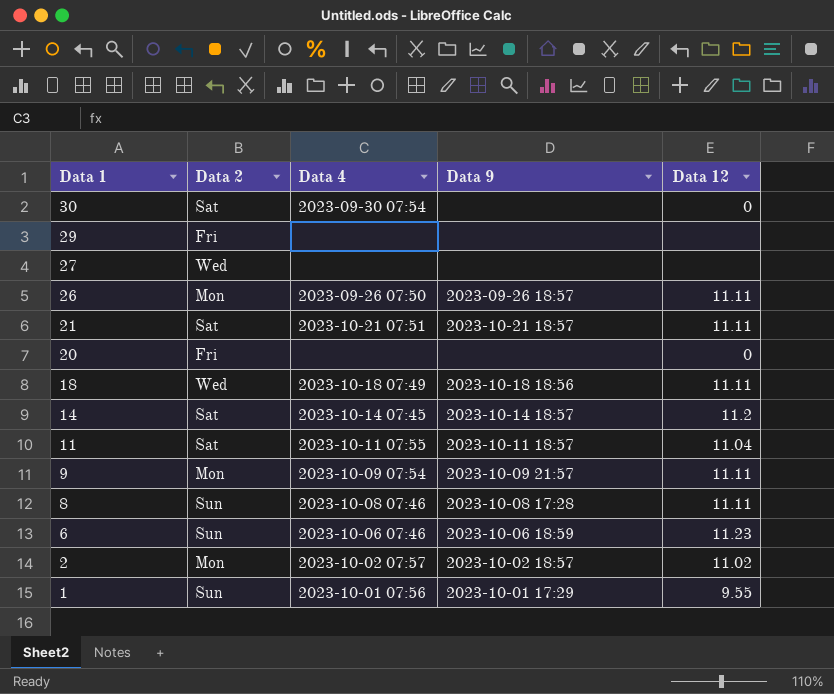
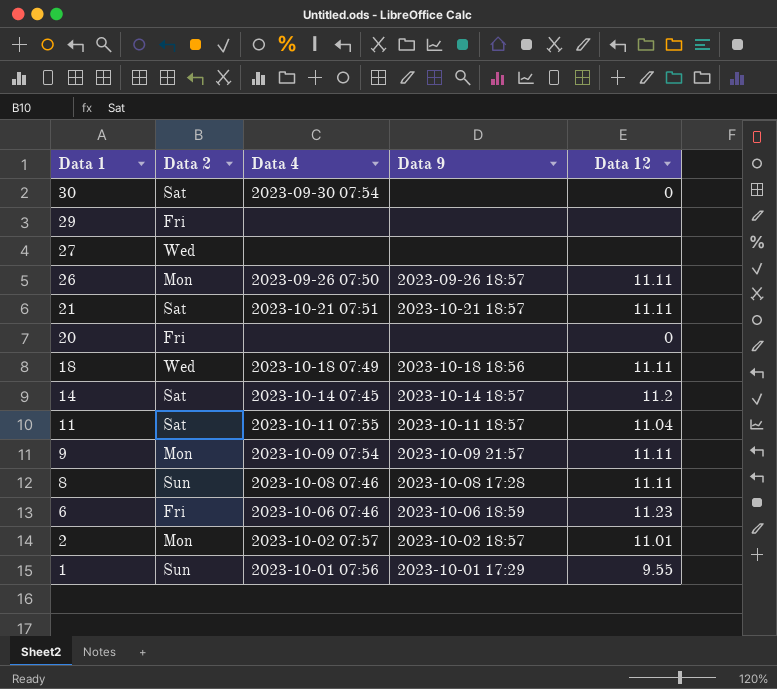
6 | Data 2: Sun -> Fri
2 | Data 12: 11.02 -> 11.01

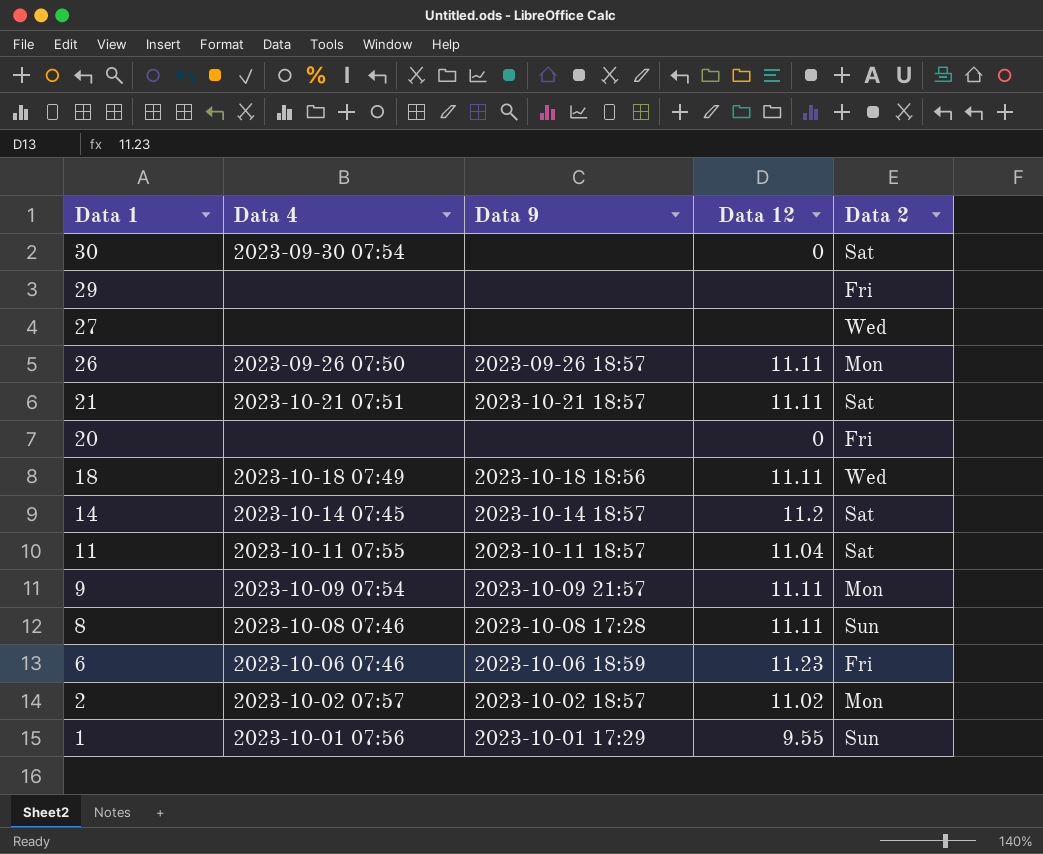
column Data 2 | position: 2 -> 5
2 | Data 12: 11.01 -> 11.02

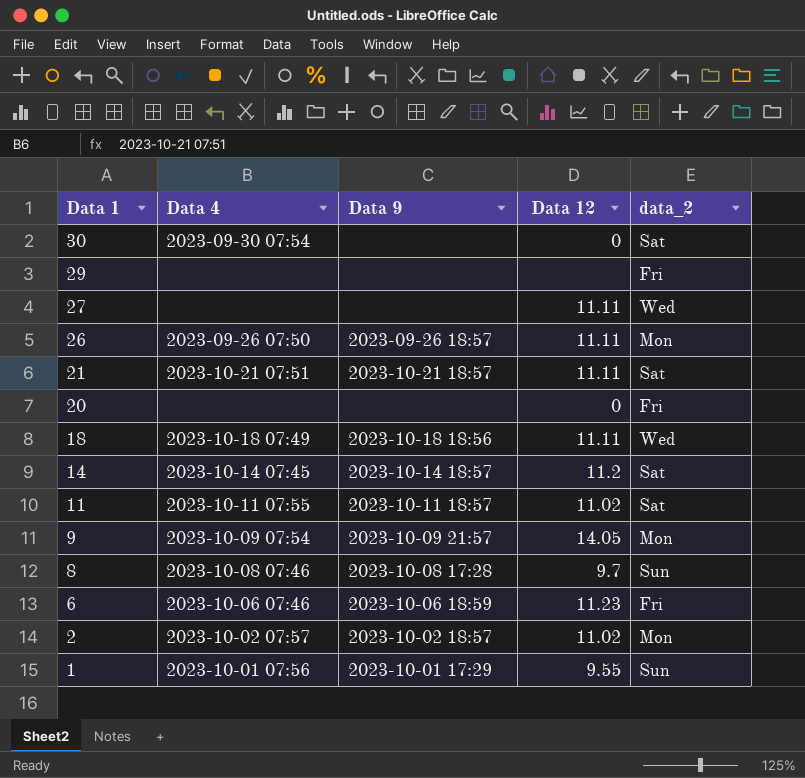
column name: Data 2 -> data_2
27 | Data 12: none -> 11.11
11 | Data 12: 11.04 -> 11.02
9 | Data 12: 11.11 -> 14.05
8 | Data 12: 11.11 -> 9.7

